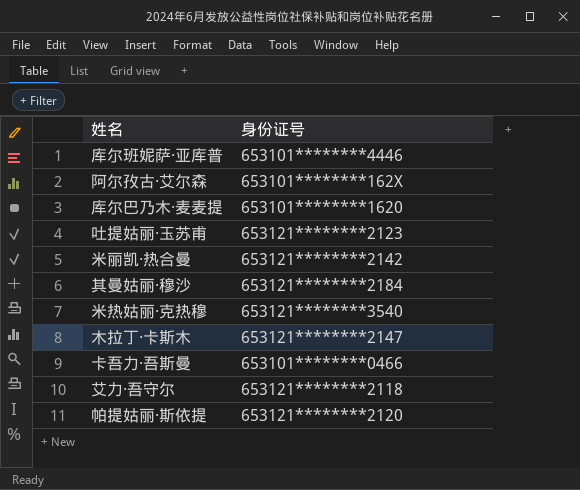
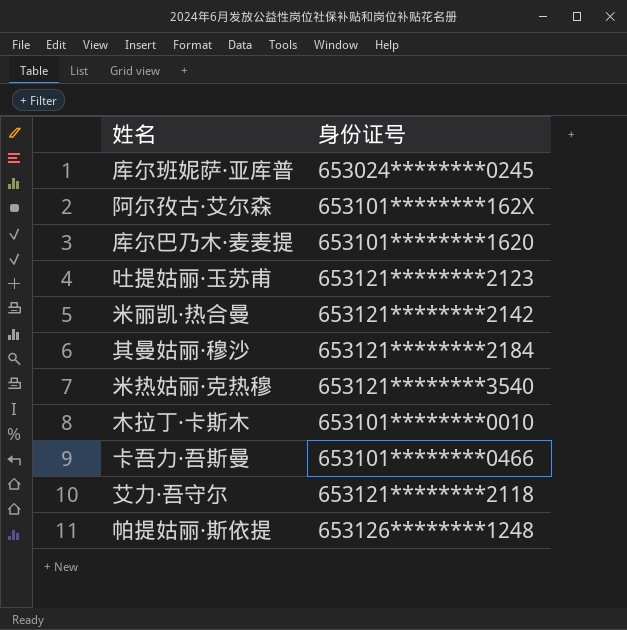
库尔班妮萨·亚库普 | 身份证号: 653101********4446 -> 653024********0245
木拉丁·卡斯木 | 身份证号: 653121********2147 -> 653101********0010
帕提姑丽·斯依提 | 身份证号: 653121********2120 -> 653126********1248

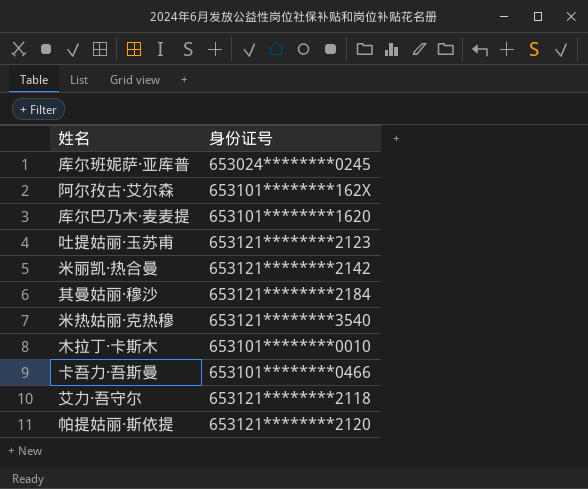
帕提姑丽·斯依提 | 身份证号: 653126********1248 -> 653121********2120

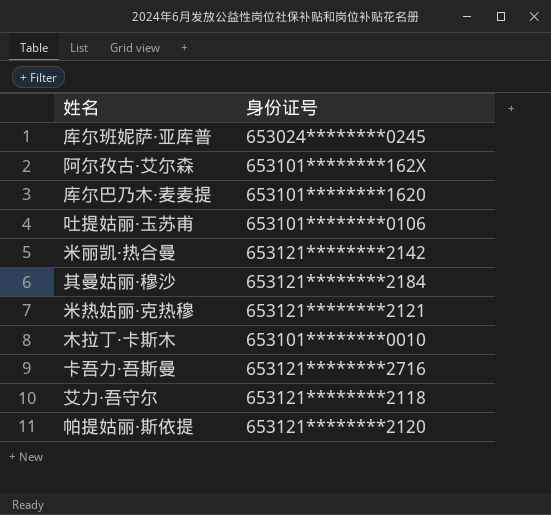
吐提姑丽·玉苏甫 | 身份证号: 653121********2123 -> 653101********0106
米热姑丽·克热穆 | 身份证号: 653121********3540 -> 653121********2121
卡吾力·吾斯曼 | 身份证号: 653101********0466 -> 653121********2716

